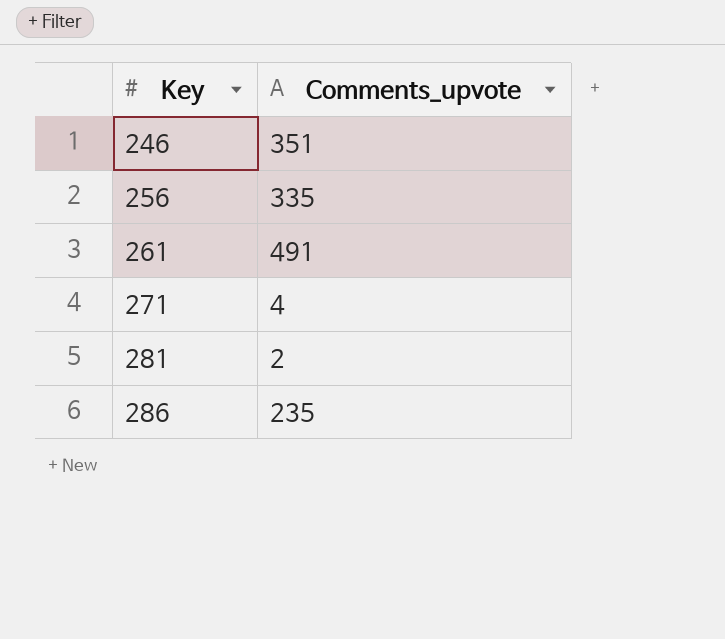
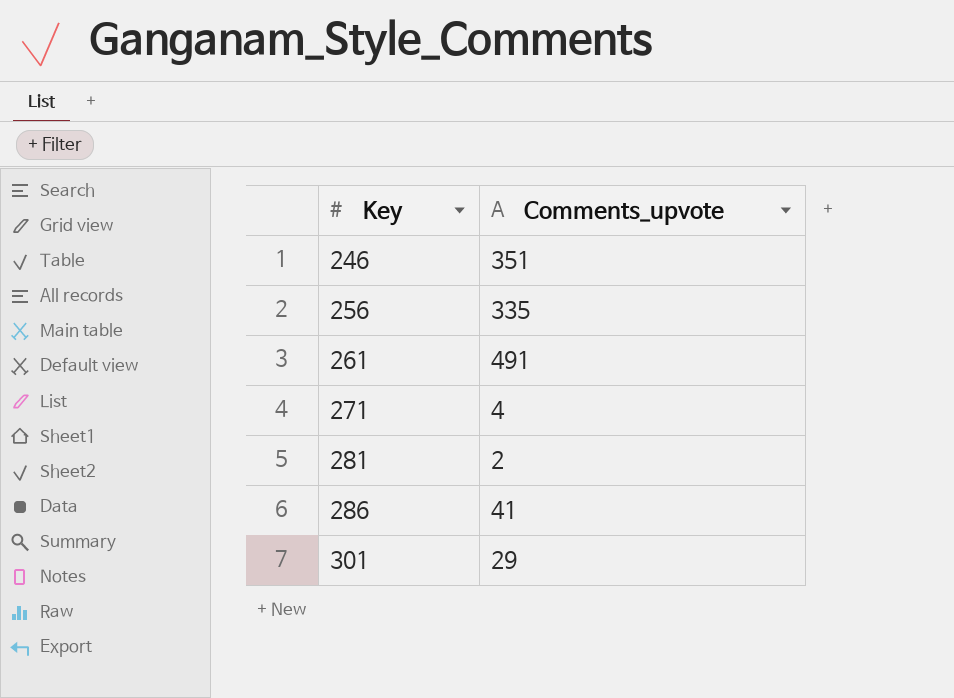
286 | Comments_upvote: 235 -> 41
row 301: none -> 29

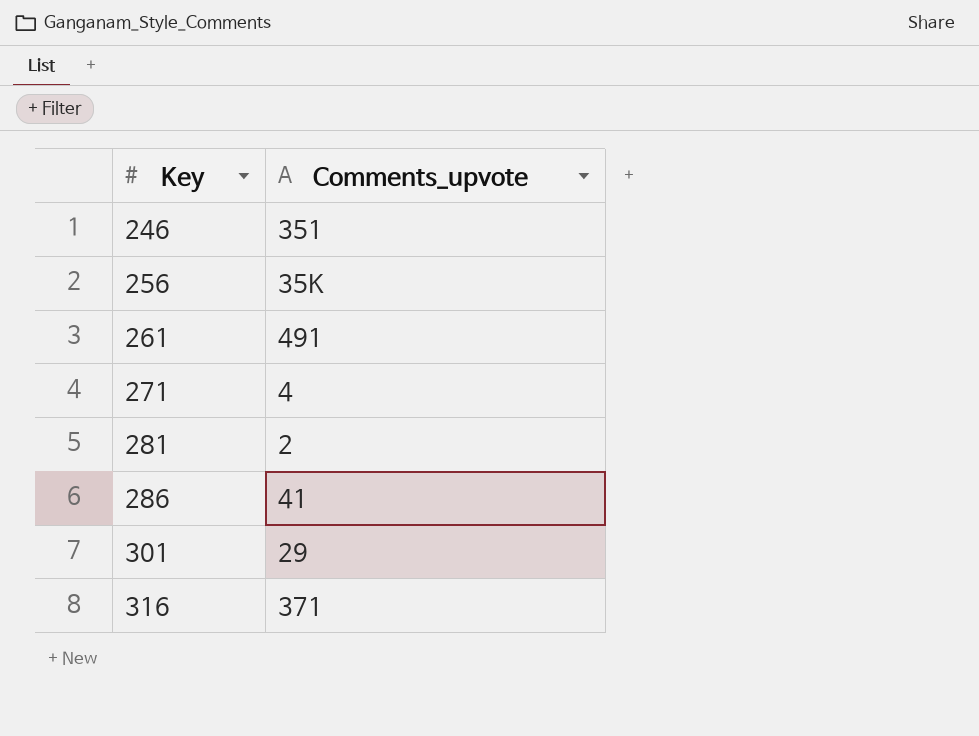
256 | Comments_upvote: 335 -> 35K
row 316: none -> 371

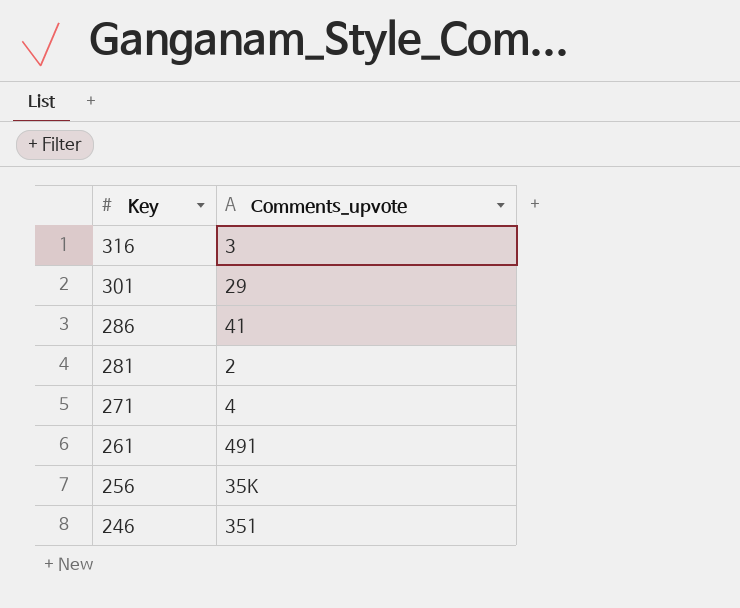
row order: Key ascending -> Key descending
316 | Comments_upvote: 371 -> 3

